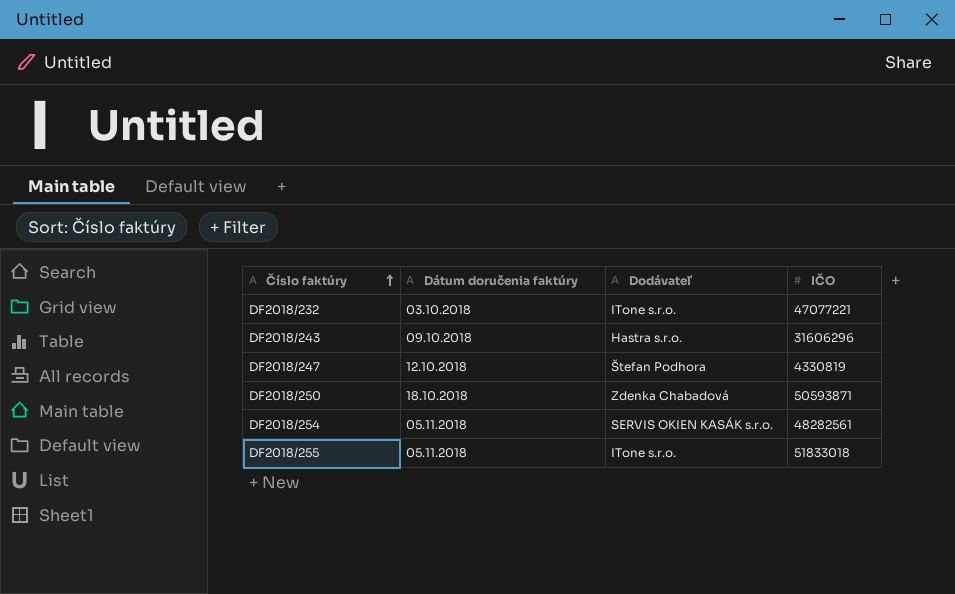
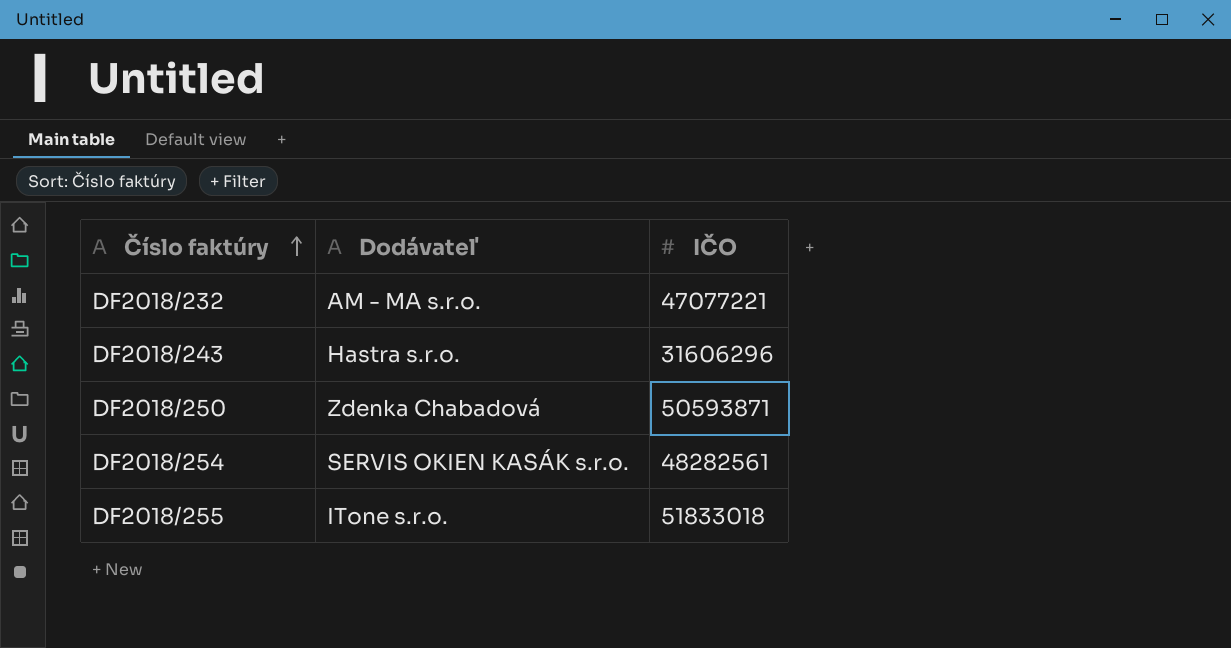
column Dátum doručenia faktúry | position: 2 -> none
row DF2018/247: 12.10.2018 | Štefan Podhora | 4330819 -> none
DF2018/232 | Dodávateľ: ITone s.r.o. -> AM - MA s.r.o.

